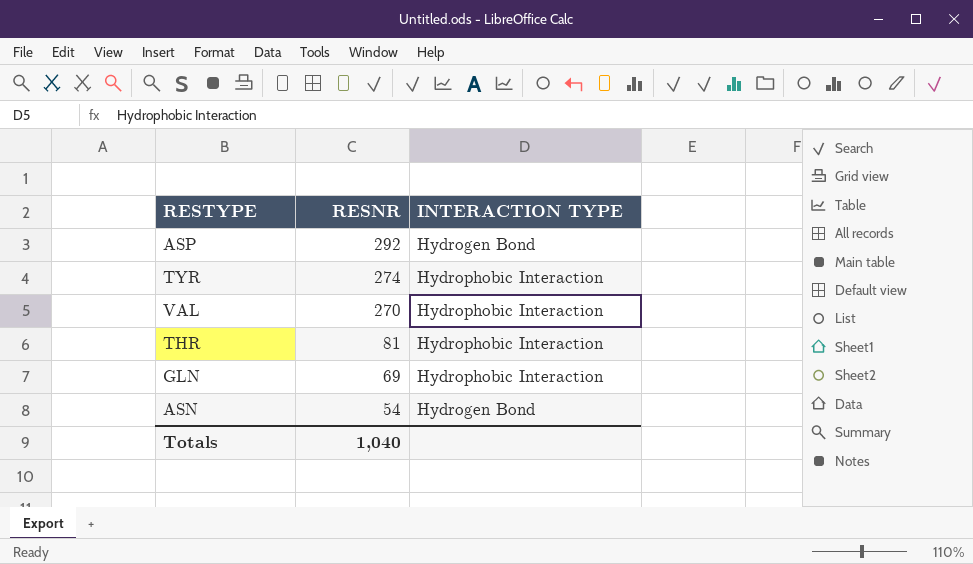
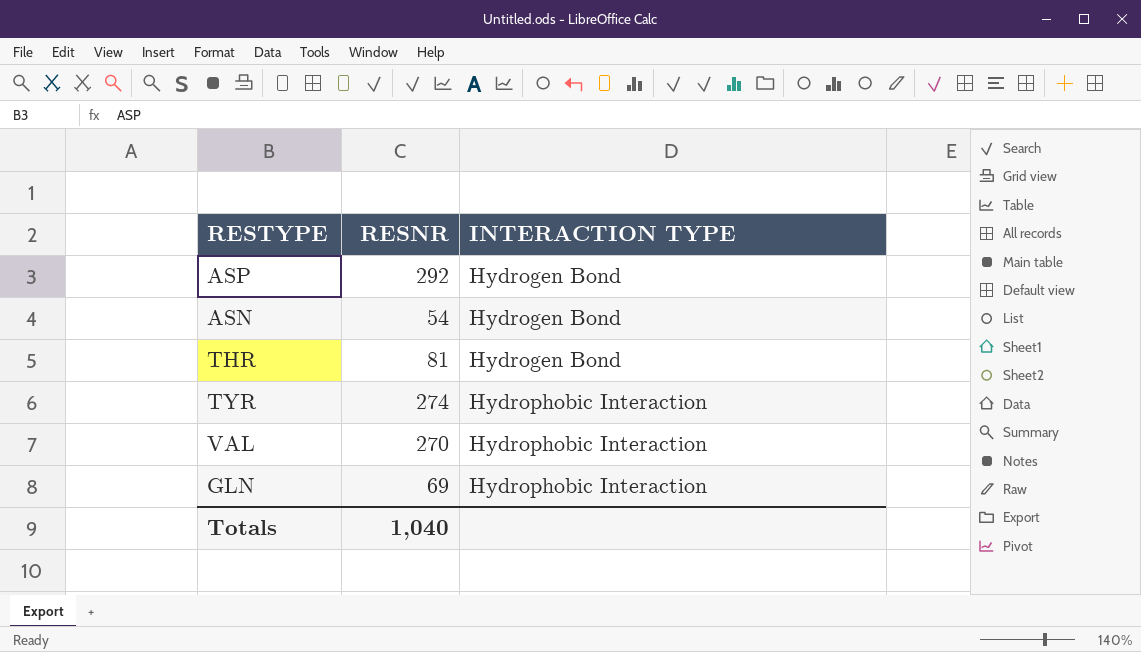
row order: RESNR descending -> INTERACTION TYPE ascending
THR | INTERACTION TYPE: Hydrophobic Interaction -> Hydrogen Bond

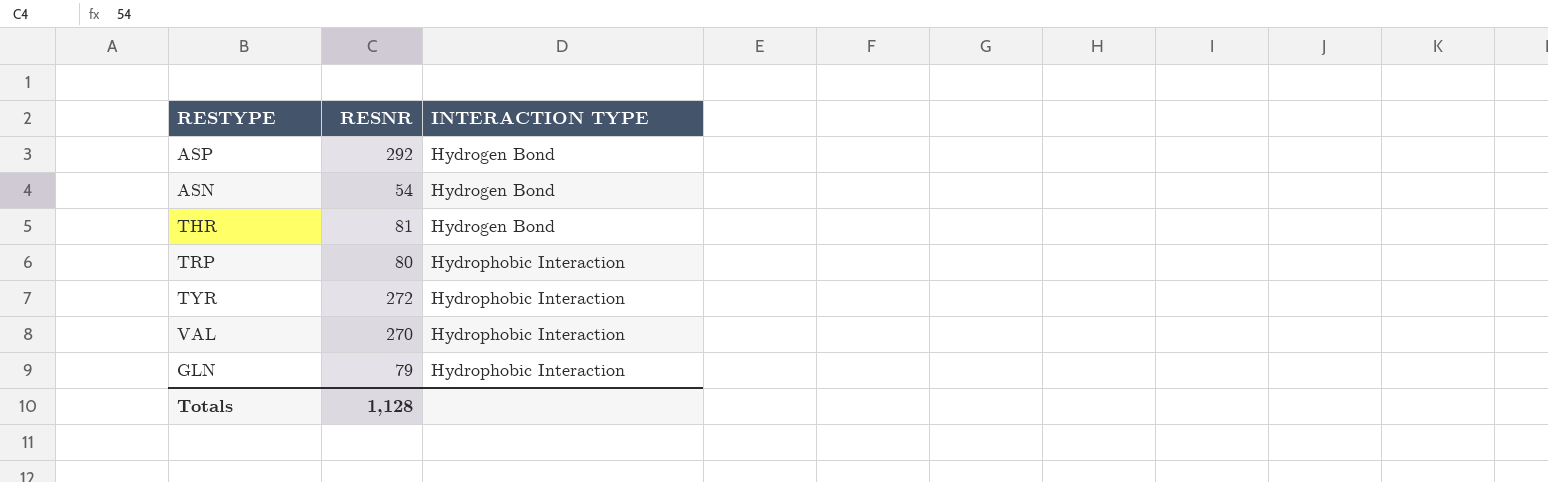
row TRP: none -> 80 | Hydrophobic Interaction
TYR | RESNR: 274 -> 272
GLN | RESNR: 69 -> 79
Totals | RESNR: 1,040 -> 1,128

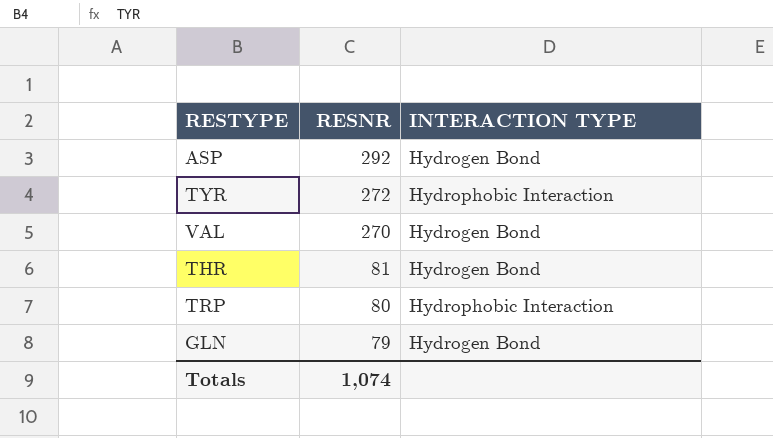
row order: INTERACTION TYPE ascending -> RESNR descending
row ASN: 54 | Hydrogen Bond -> none
VAL | INTERACTION TYPE: Hydrophobic Interaction -> Hydrogen Bond
GLN | INTERACTION TYPE: Hydrophobic Interaction -> Hydrogen Bond
Totals | RESNR: 1,128 -> 1,074

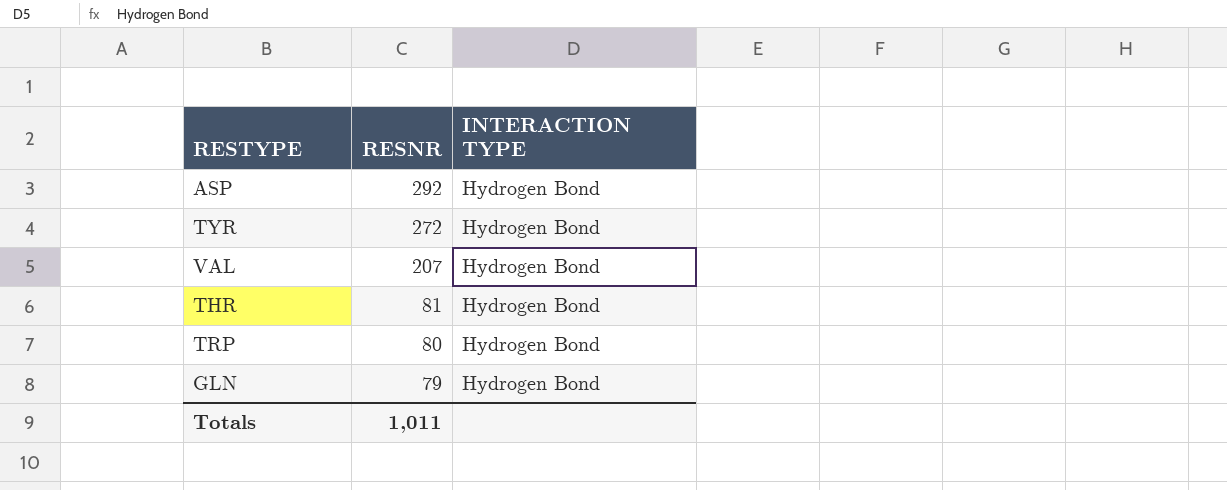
TYR | INTERACTION TYPE: Hydrophobic Interaction -> Hydrogen Bond
VAL | RESNR: 270 -> 207
TRP | INTERACTION TYPE: Hydrophobic Interaction -> Hydrogen Bond
Totals | RESNR: 1,074 -> 1,011

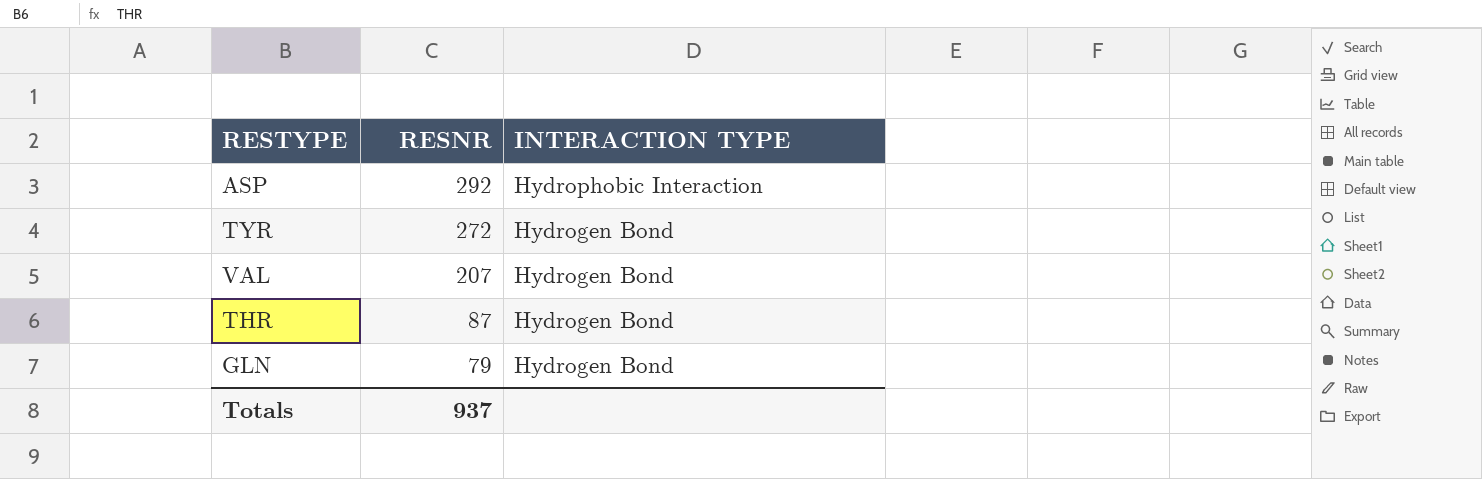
row TRP: 80 | Hydrogen Bond -> none
ASP | INTERACTION TYPE: Hydrogen Bond -> Hydrophobic Interaction
THR | RESNR: 81 -> 87
Totals | RESNR: 1,011 -> 937

